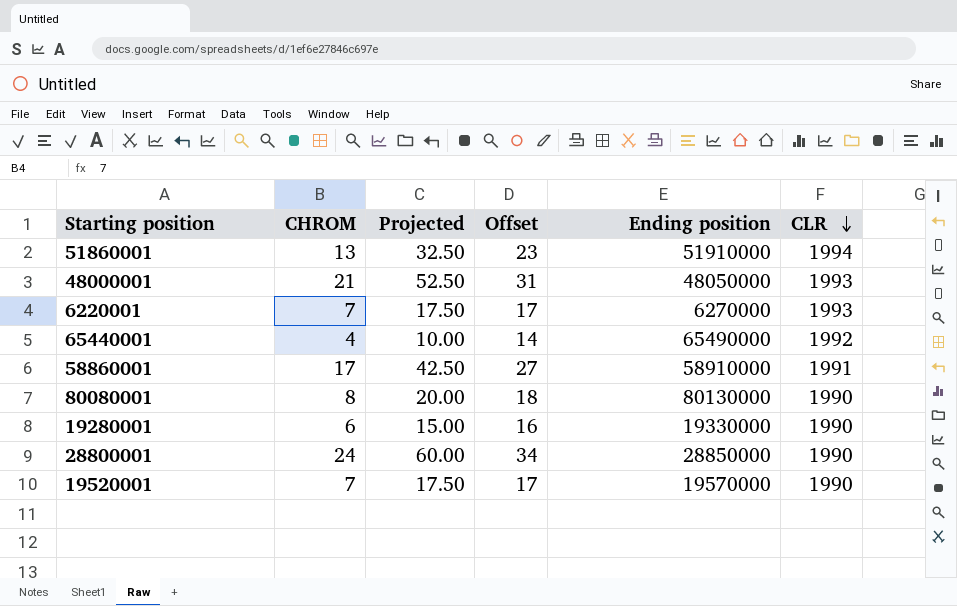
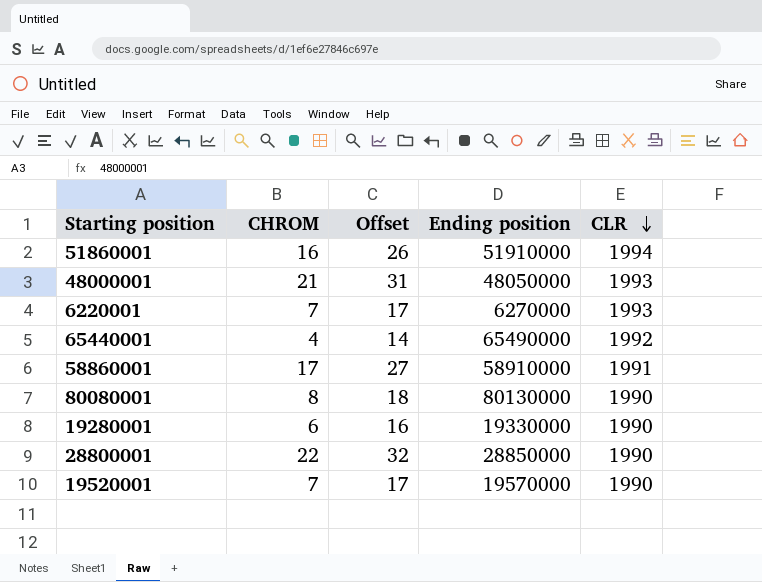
column Projected | formula: [CHROM] * 2.5 -> none
51860001 | CHROM: 13 -> 16
51860001 | Offset: 23 -> 26
28800001 | CHROM: 24 -> 22
28800001 | Offset: 34 -> 32

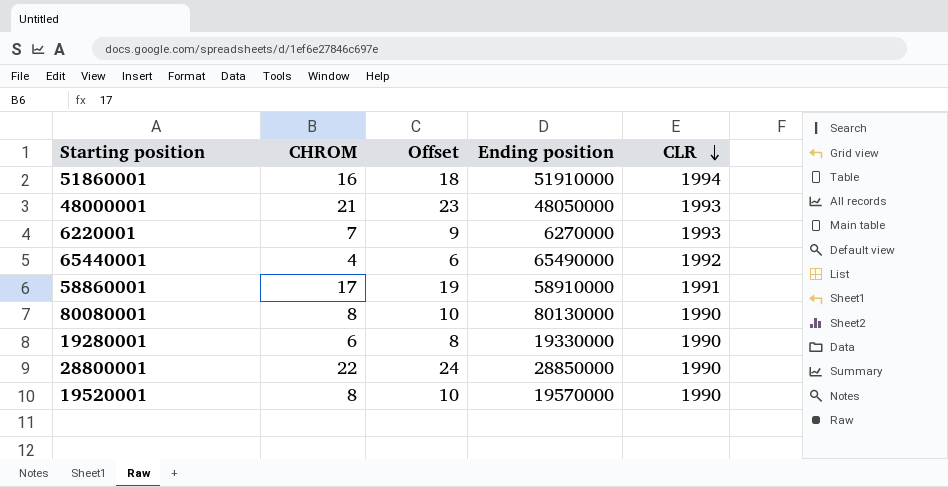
column Offset | formula: [CHROM] + 10 -> [CHROM] + 2
19520001 | CHROM: 7 -> 8

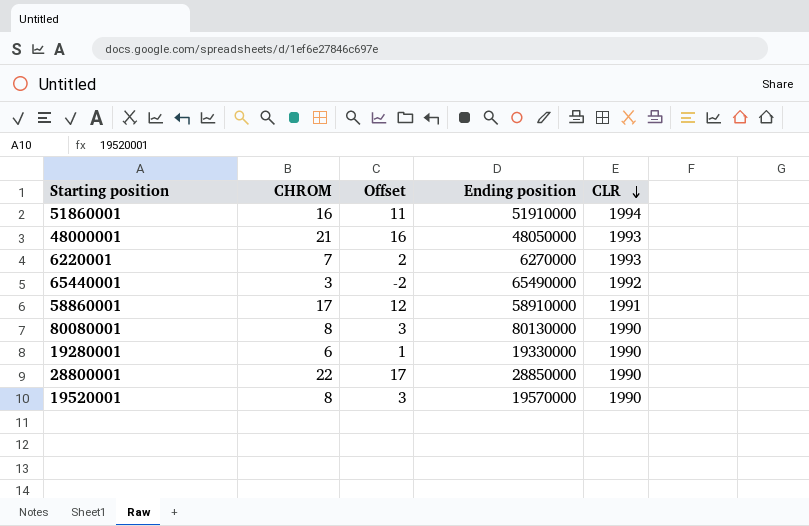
column Offset | formula: [CHROM] + 2 -> [CHROM] - 5
65440001 | CHROM: 4 -> 3

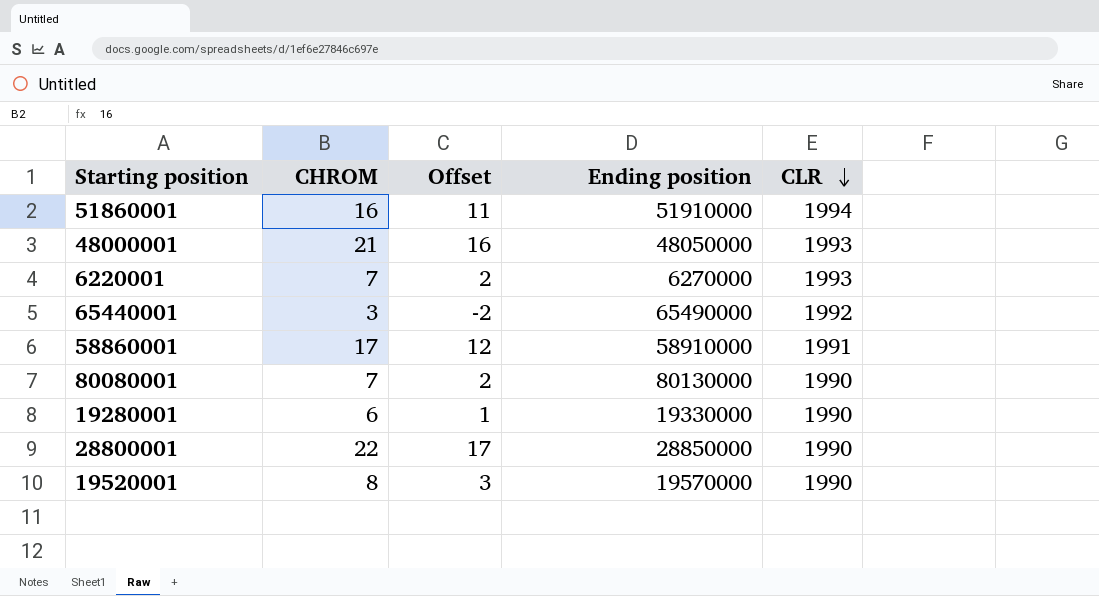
80080001 | CHROM: 8 -> 7
80080001 | Offset: 3 -> 2

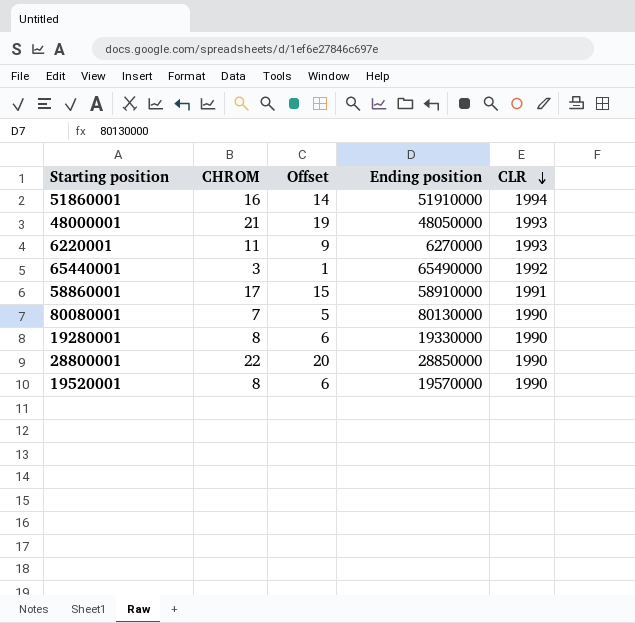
column Offset | formula: [CHROM] - 5 -> [CHROM] - 2
6220001 | CHROM: 7 -> 11
19280001 | CHROM: 6 -> 8

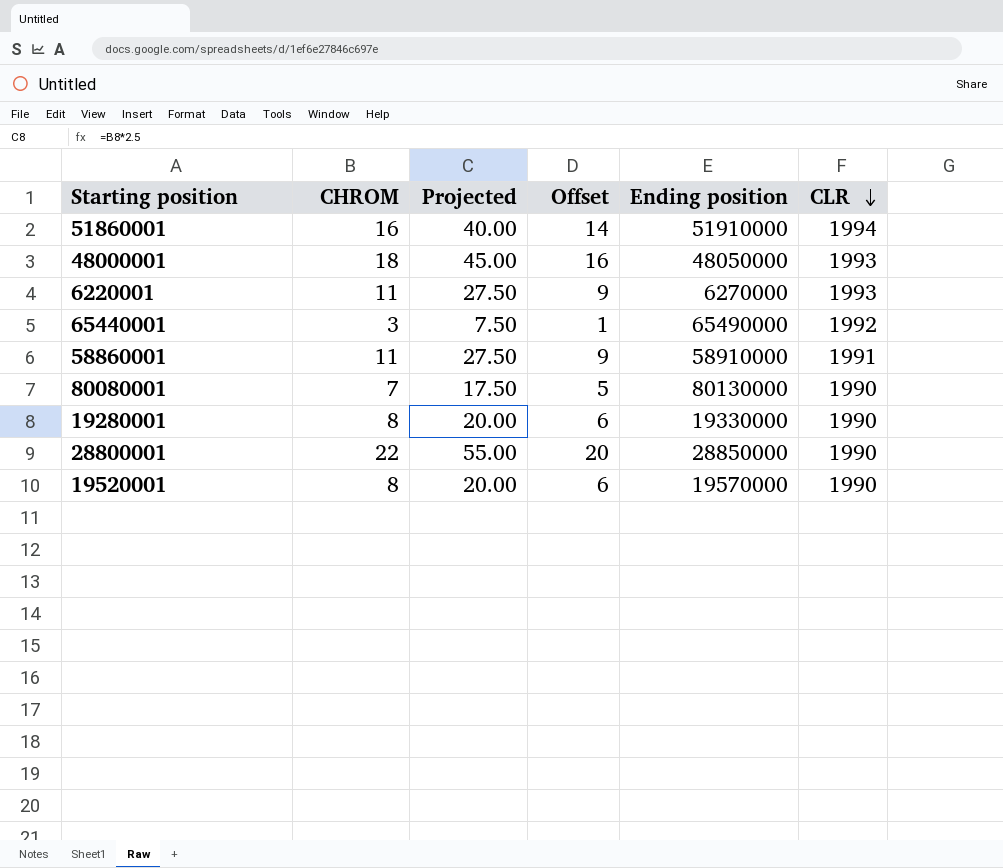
column Projected | formula: none -> [CHROM] * 2.5
48000001 | CHROM: 21 -> 18
48000001 | Offset: 19 -> 16
58860001 | CHROM: 17 -> 11
58860001 | Offset: 15 -> 9

